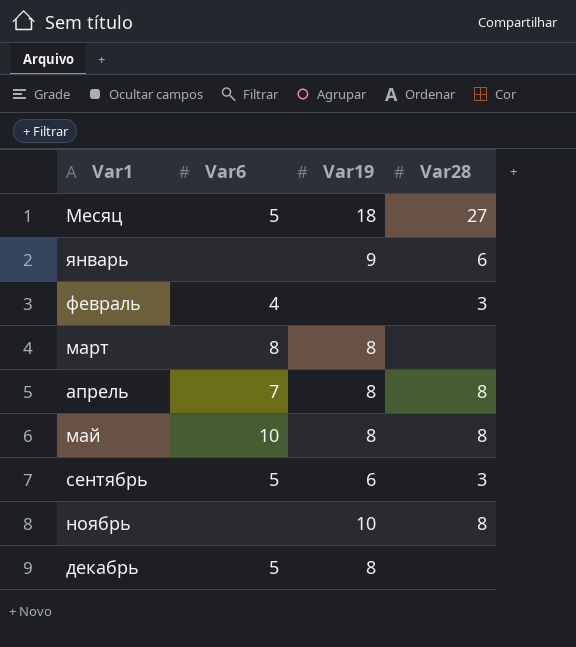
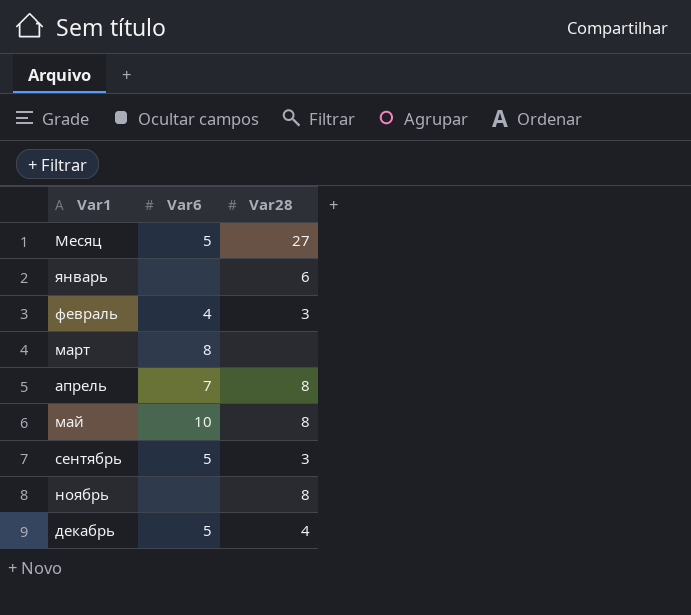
column Var19 | position: 3 -> none
декабрь | Var28: none -> 4

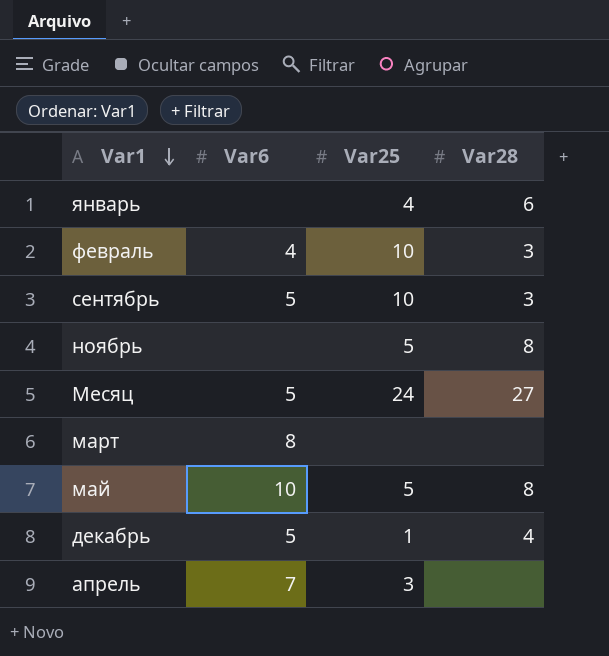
row order: none -> Var1 descending
column Var25 | position: none -> 3
апрель | Var28: 8 -> none

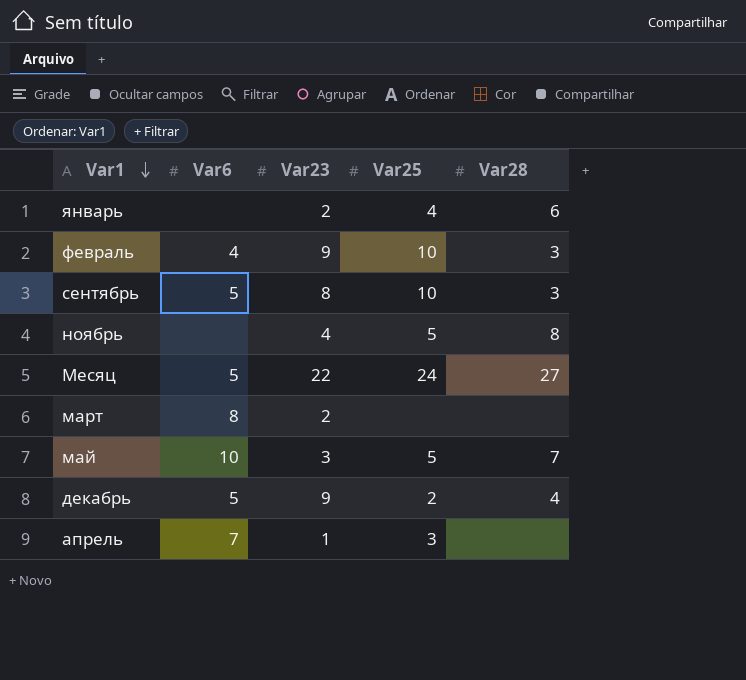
column Var23 | position: none -> 3
май | Var28: 8 -> 7
декабрь | Var25: 1 -> 2

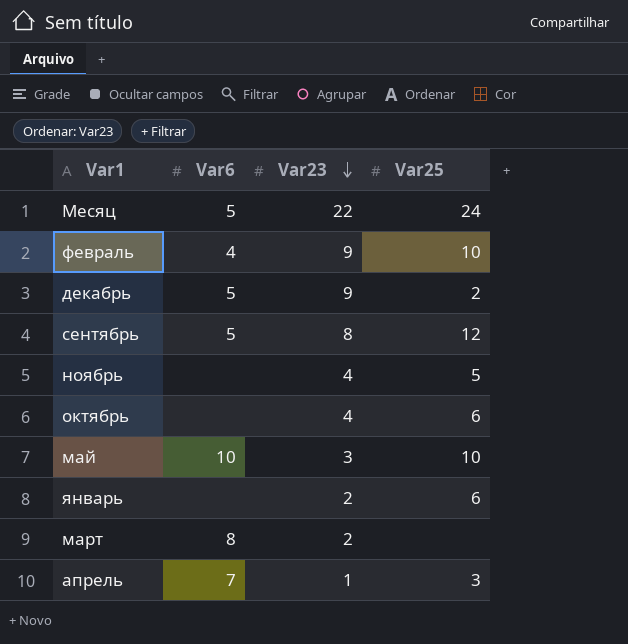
row order: Var1 descending -> Var23 descending
column Var28 | position: 5 -> none
сентябрь | Var25: 10 -> 12
row октябрь: none -> none | 4 | 6
май | Var25: 5 -> 10
январь | Var25: 4 -> 6

